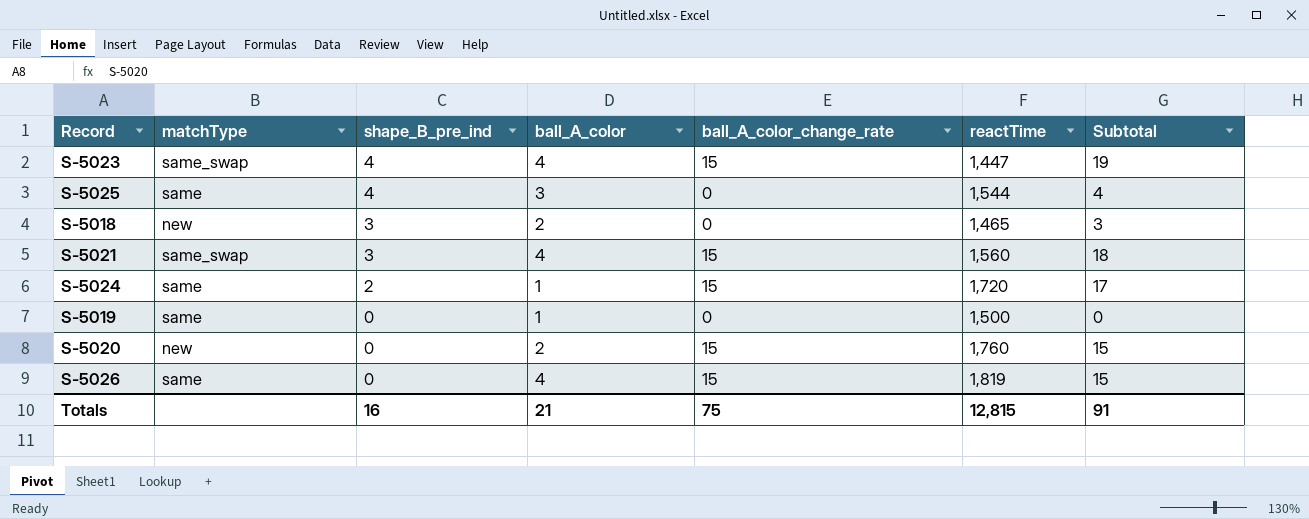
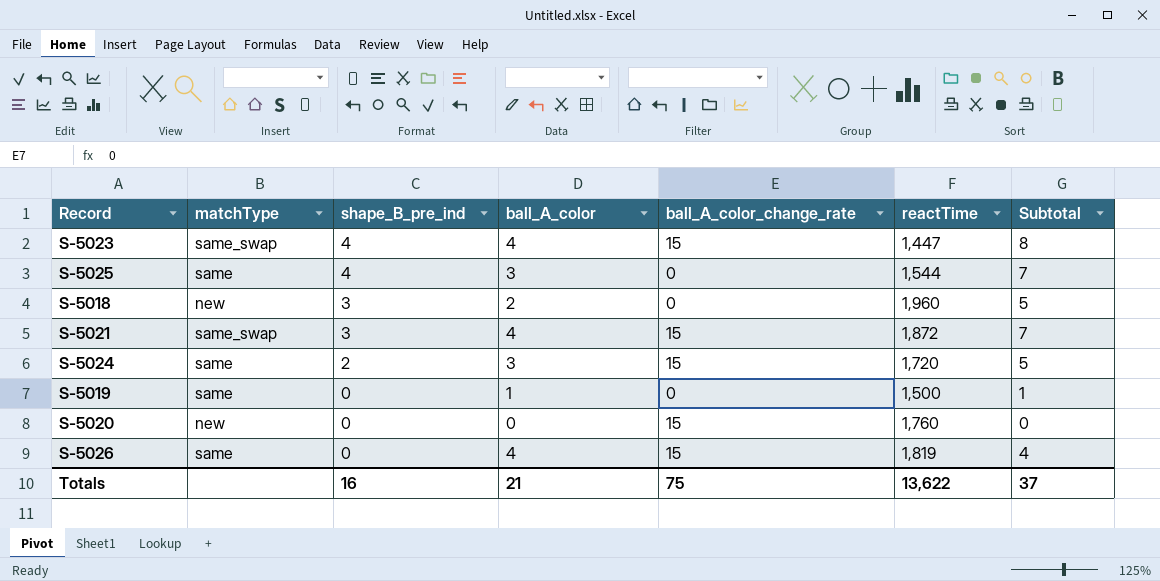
column Subtotal | formula: [shape_B_pre_ind] + [ball_A_color_change_rate] -> [shape_B_pre_ind] + [ball_A_color]
S-5018 | reactTime: 1,465 -> 1,960
S-5021 | reactTime: 1,560 -> 1,872
S-5024 | ball_A_color: 1 -> 3
S-5020 | ball_A_color: 2 -> 0
Totals | reactTime: 12,815 -> 13,622
Totals | Subtotal: 91 -> 37

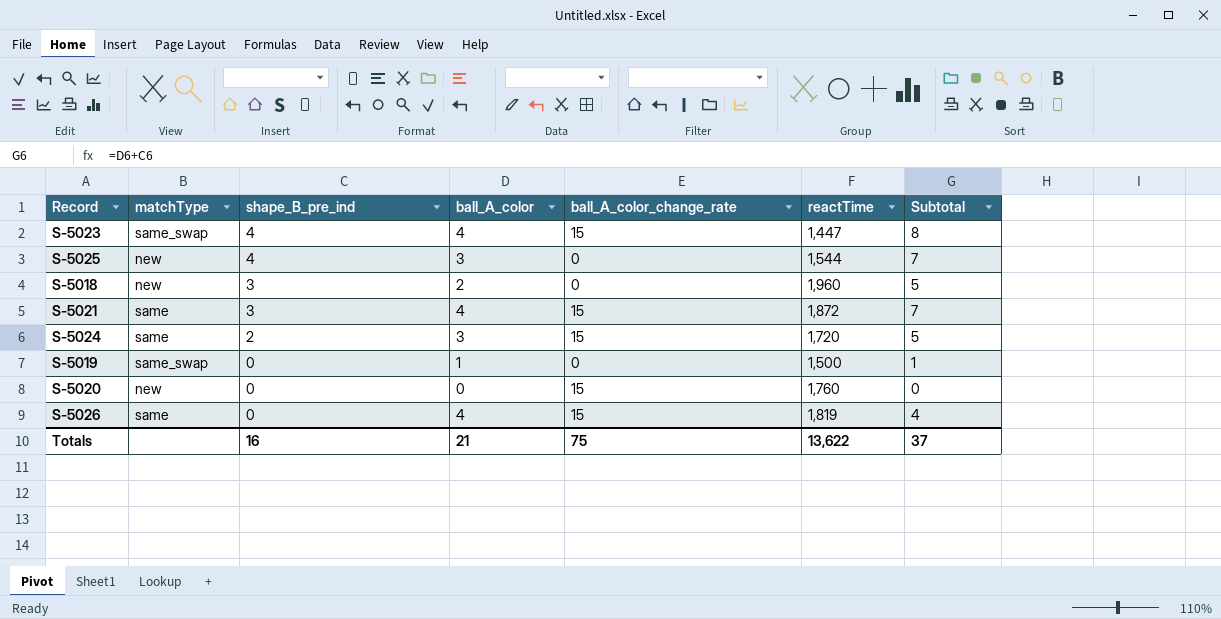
S-5025 | matchType: same -> new
S-5021 | matchType: same_swap -> same
S-5019 | matchType: same -> same_swap

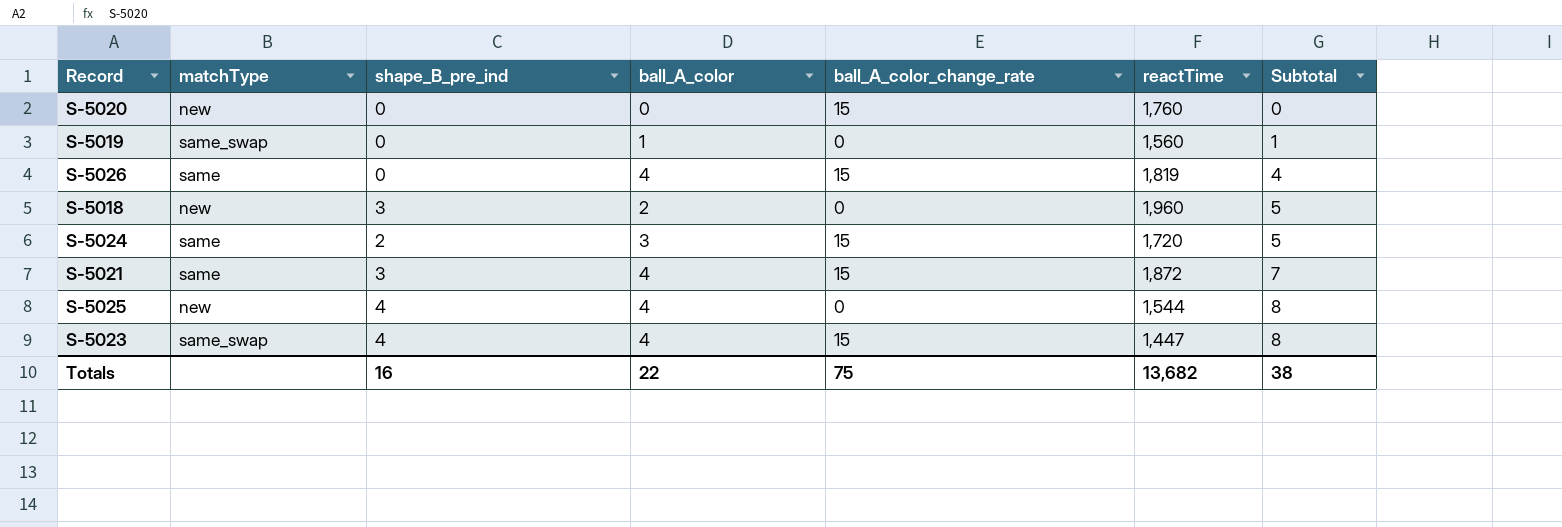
row order: shape_B_pre_ind descending -> Subtotal ascending
S-5019 | reactTime: 1,500 -> 1,560
S-5025 | ball_A_color: 3 -> 4
S-5025 | Subtotal: 7 -> 8
Totals | ball_A_color: 21 -> 22
Totals | reactTime: 13,622 -> 13,682
Totals | Subtotal: 37 -> 38

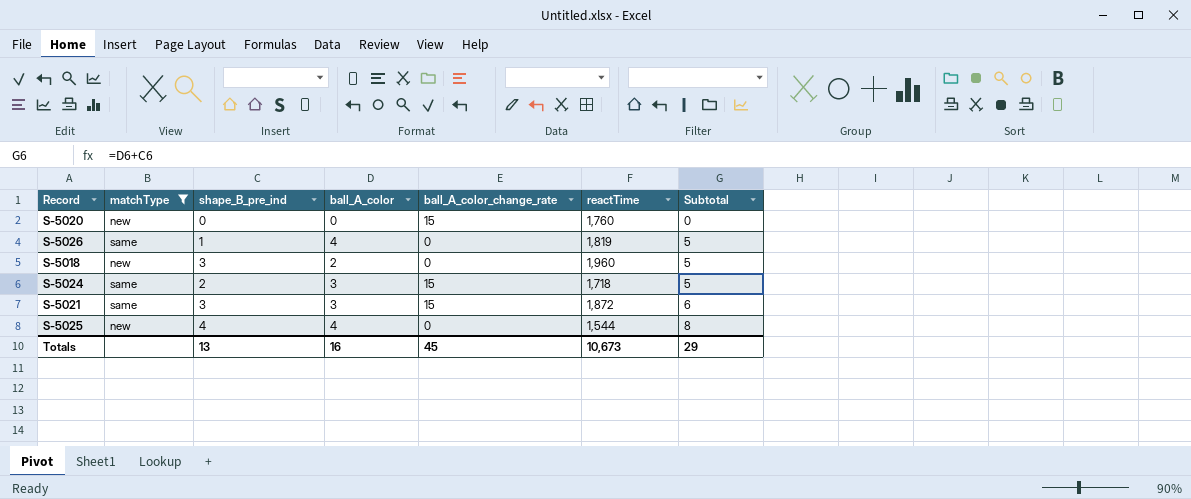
filter: none -> matchType != same_swap
S-5026 | shape_B_pre_ind: 0 -> 1
S-5026 | ball_A_color_change_rate: 15 -> 0
S-5026 | Subtotal: 4 -> 5
S-5024 | reactTime: 1,720 -> 1,718
S-5021 | ball_A_color: 4 -> 3
S-5021 | Subtotal: 7 -> 6
Totals | shape_B_pre_ind: 16 -> 13
Totals | ball_A_color: 22 -> 16
Totals | ball_A_color_change_rate: 75 -> 45
Totals | reactTime: 13,682 -> 10,673
Totals | Subtotal: 38 -> 29

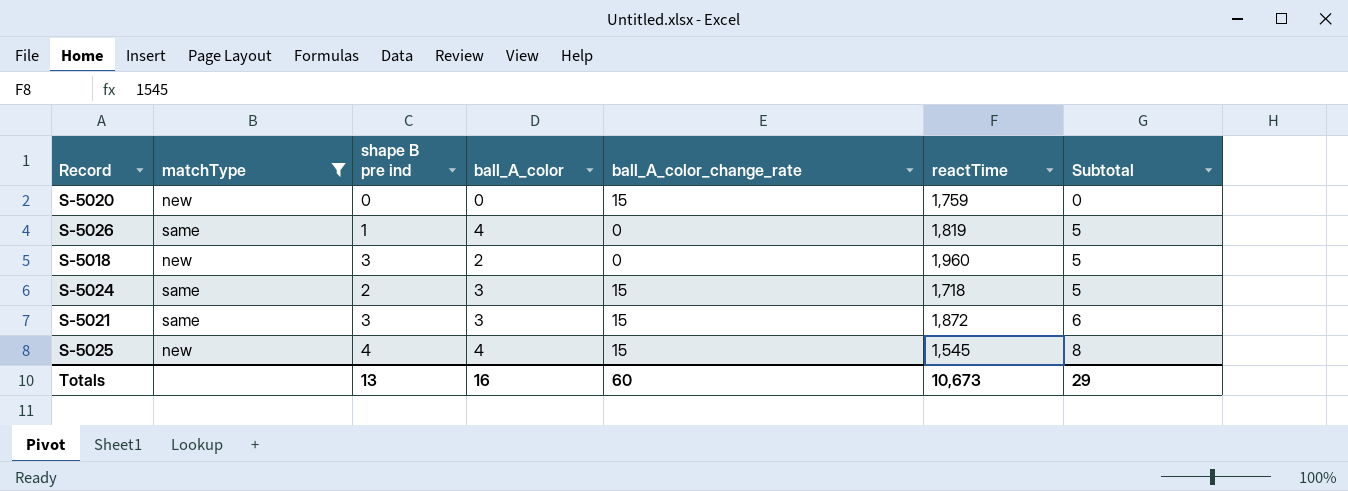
column name: shape_B_pre_ind -> shape B pre ind
S-5020 | reactTime: 1,760 -> 1,759
S-5025 | ball_A_color_change_rate: 0 -> 15
S-5025 | reactTime: 1,544 -> 1,545
Totals | ball_A_color_change_rate: 45 -> 60

